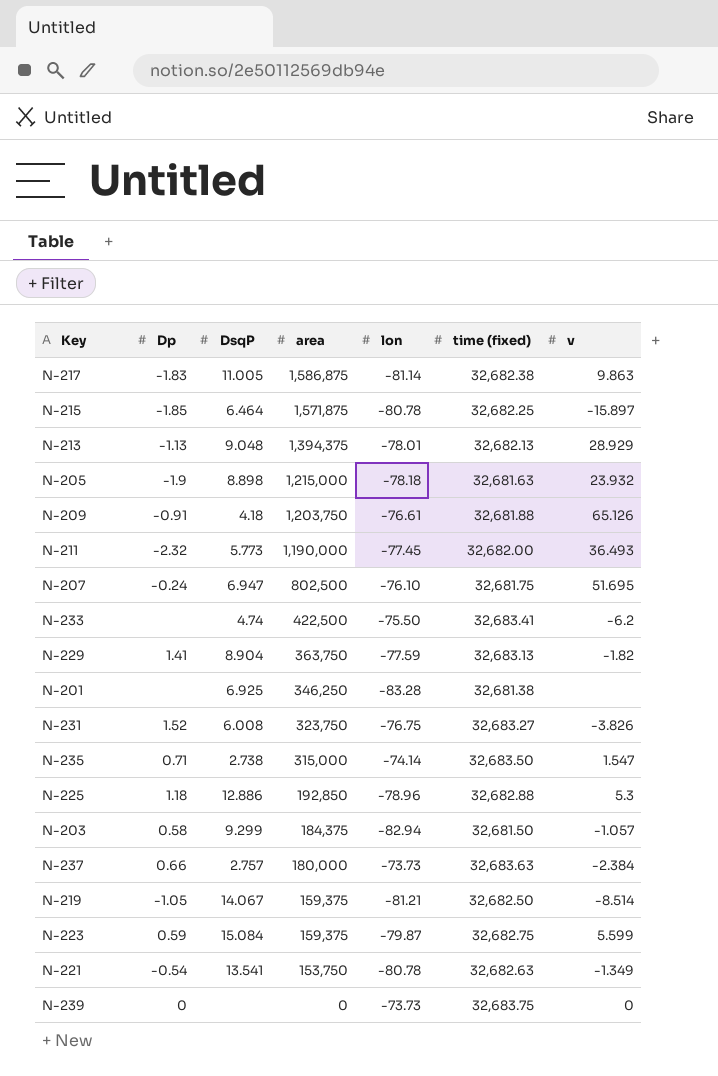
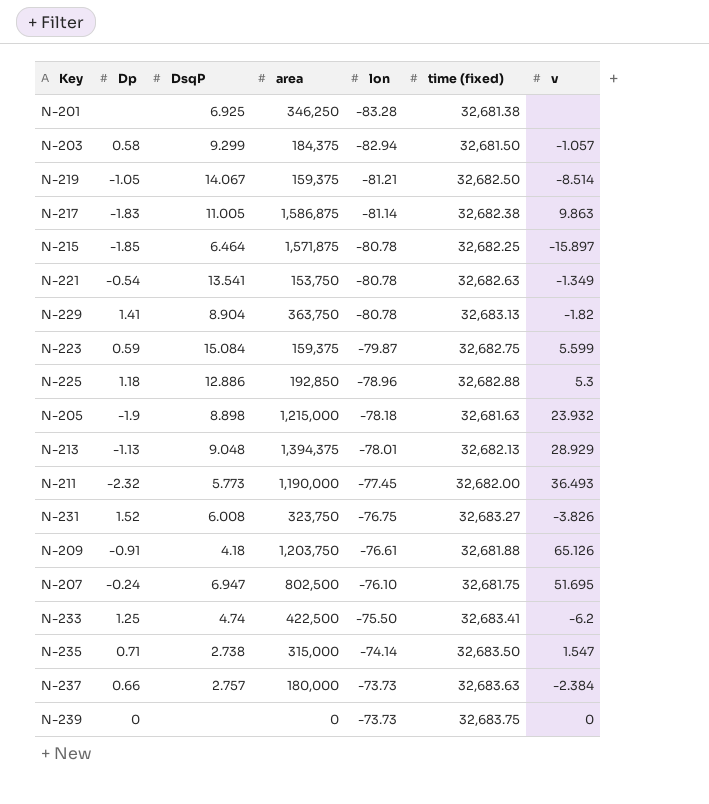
row order: area descending -> lon ascending
N-229 | lon: -77.59 -> -80.78
N-233 | Dp: none -> 1.25

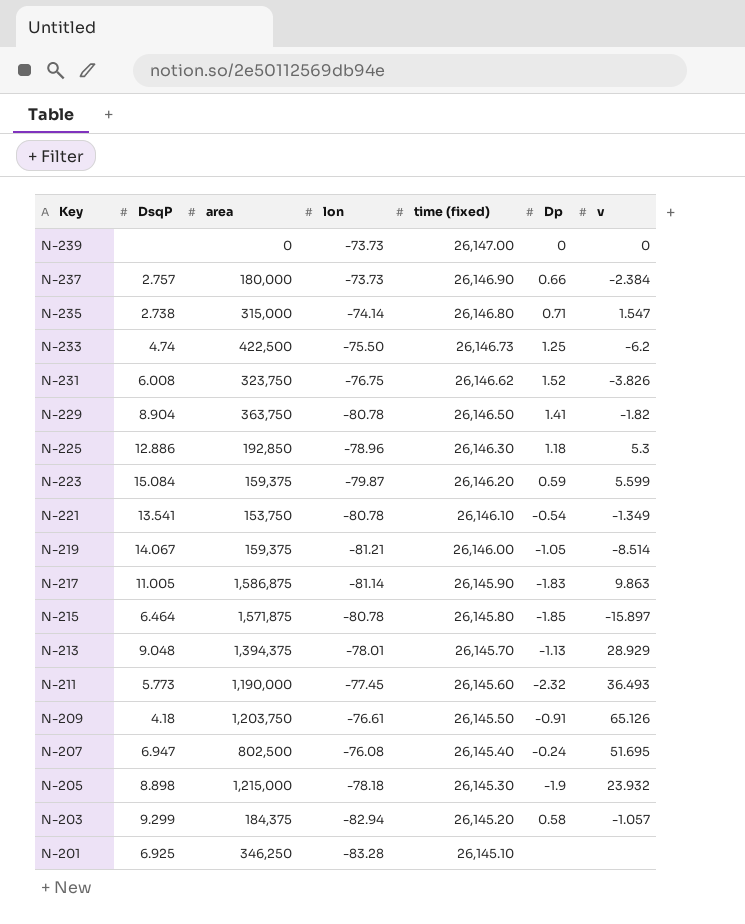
row order: lon ascending -> Key descending
column Dp | position: 2 -> 6
N-239 | time (fixed): 32,683.75 -> 26,147.00
N-237 | time (fixed): 32,683.63 -> 26,146.90
N-235 | time (fixed): 32,683.50 -> 26,146.80
N-233 | time (fixed): 32,683.41 -> 26,146.73
N-231 | time (fixed): 32,683.27 -> 26,146.62
N-229 | time (fixed): 32,683.13 -> 26,146.50
N-225 | time (fixed): 32,682.88 -> 26,146.30
N-223 | time (fixed): 32,682.75 -> 26,146.20
N-221 | time (fixed): 32,682.63 -> 26,146.10
N-219 | time (fixed): 32,682.50 -> 26,146.00
N-217 | time (fixed): 32,682.38 -> 26,145.90
N-215 | time (fixed): 32,682.25 -> 26,145.80
N-213 | time (fixed): 32,682.13 -> 26,145.70
N-211 | time (fixed): 32,682.00 -> 26,145.60
N-209 | time (fixed): 32,681.88 -> 26,145.50
N-207 | lon: -76.10 -> -76.08
N-207 | time (fixed): 32,681.75 -> 26,145.40
N-205 | time (fixed): 32,681.63 -> 26,145.30
N-203 | time (fixed): 32,681.50 -> 26,145.20
N-201 | time (fixed): 32,681.38 -> 26,145.10

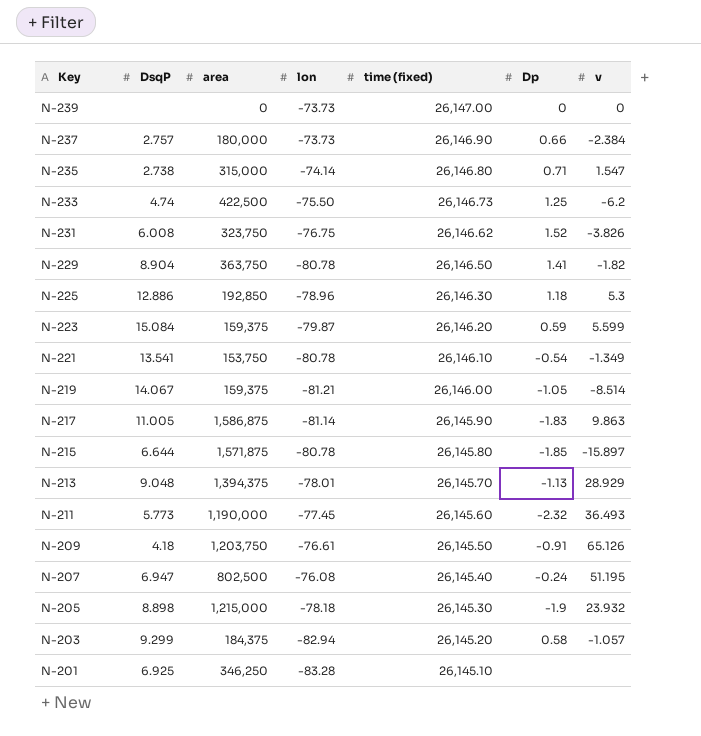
N-215 | DsqP: 6.464 -> 6.644
N-207 | v: 51.695 -> 51.195

